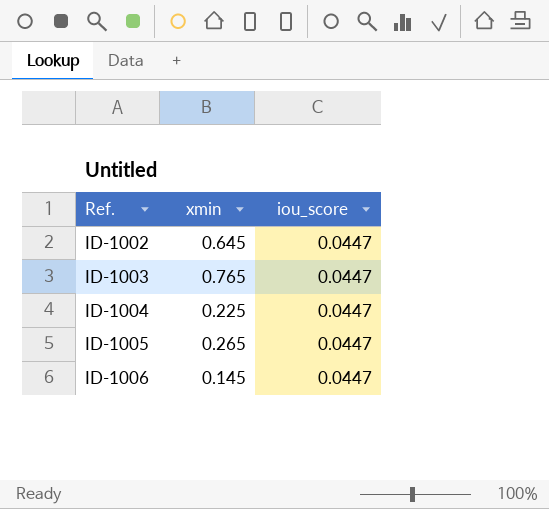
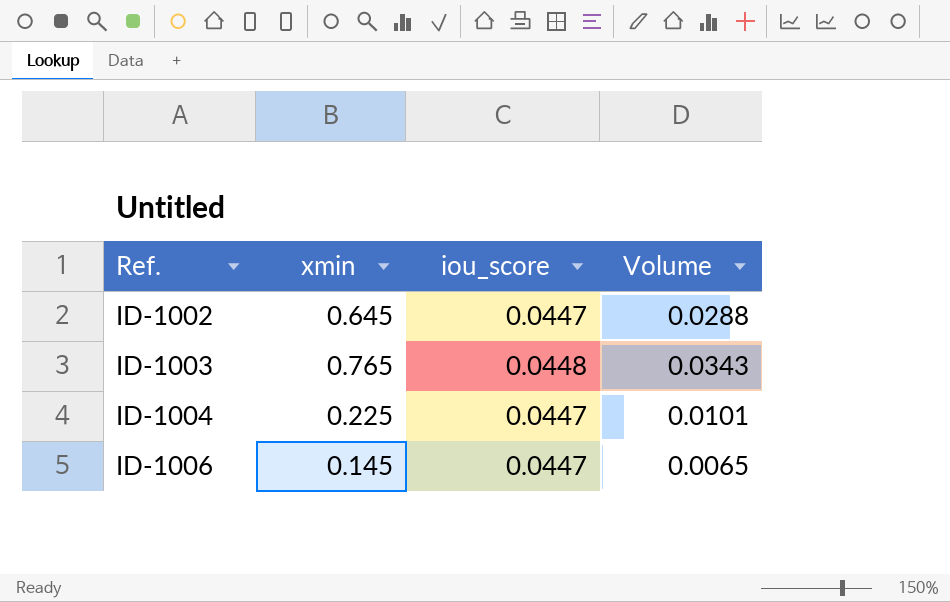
column Volume | formula: none -> [xmin] * [iou_score]
row ID-1005: 0.265 | 0.0447 -> none
ID-1003 | iou_score: 0.0447 -> 0.0448

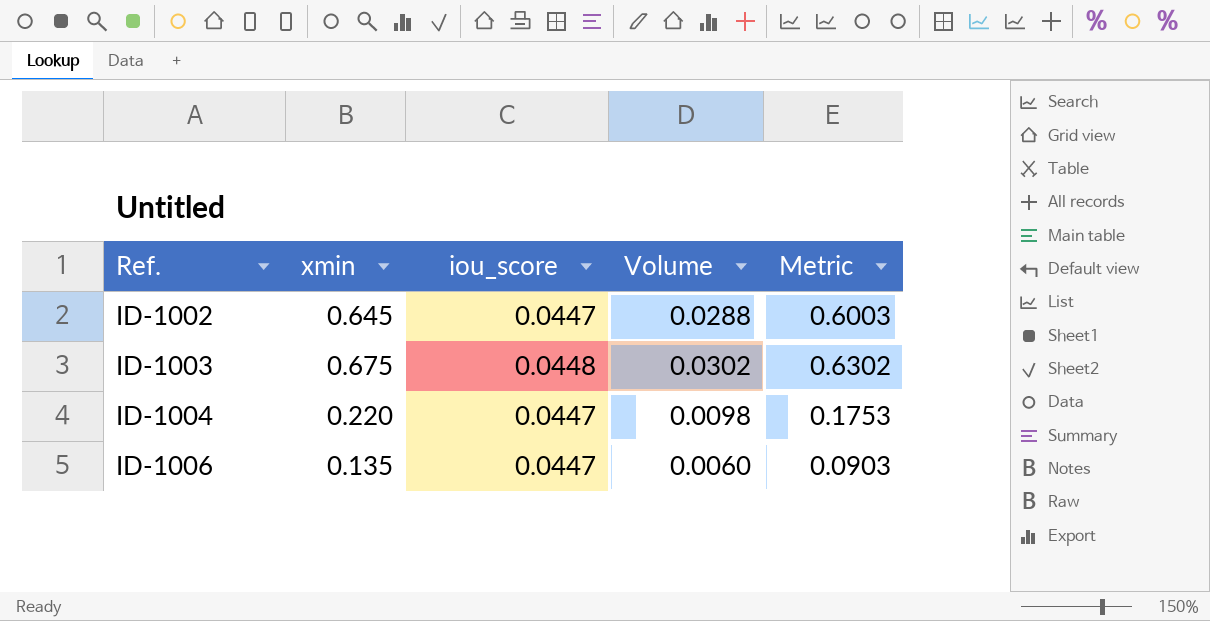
column Metric | formula: none -> [xmin] - [iou_score]
ID-1003 | xmin: 0.765 -> 0.675
ID-1003 | Volume: 0.0343 -> 0.0302
ID-1004 | xmin: 0.225 -> 0.220
ID-1004 | Volume: 0.0101 -> 0.0098
ID-1006 | xmin: 0.145 -> 0.135
ID-1006 | Volume: 0.0065 -> 0.0060

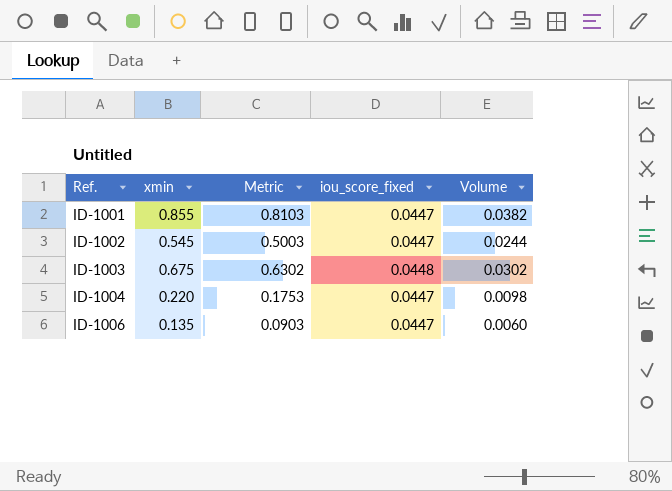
column Metric | position: 5 -> 3
column name: iou_score -> iou_score_fixed
row ID-1001: none -> 0.855 | 0.8103 | 0.0447 | 0.0382
ID-1002 | xmin: 0.645 -> 0.545
ID-1002 | Metric: 0.6003 -> 0.5003
ID-1002 | Volume: 0.0288 -> 0.0244

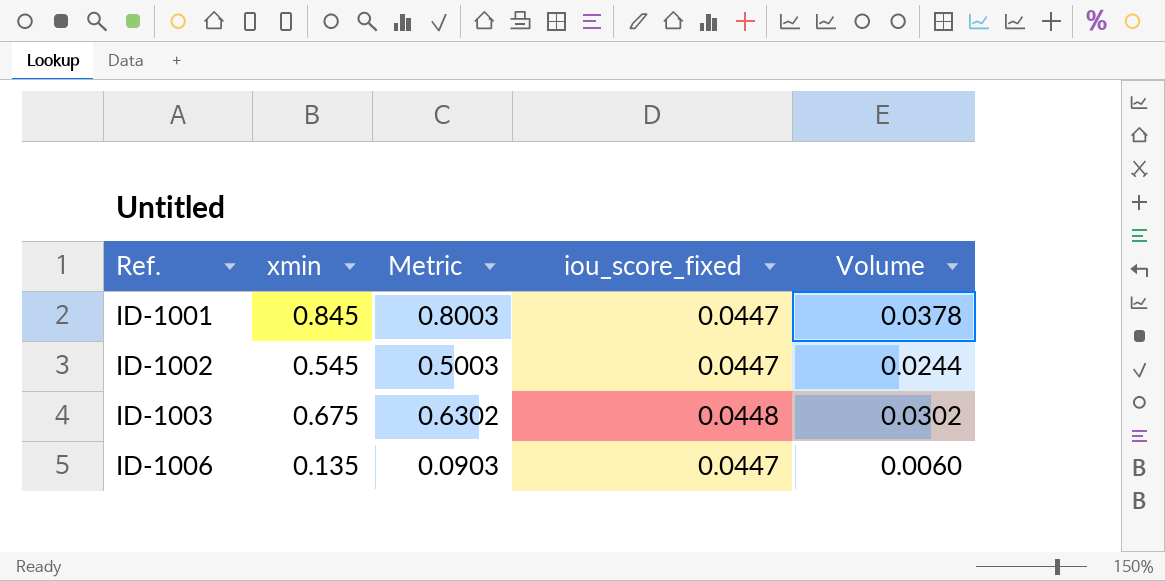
row ID-1004: 0.220 | 0.1753 | 0.0447 | 0.0098 -> none
ID-1001 | xmin: 0.855 -> 0.845
ID-1001 | Metric: 0.8103 -> 0.8003
ID-1001 | Volume: 0.0382 -> 0.0378

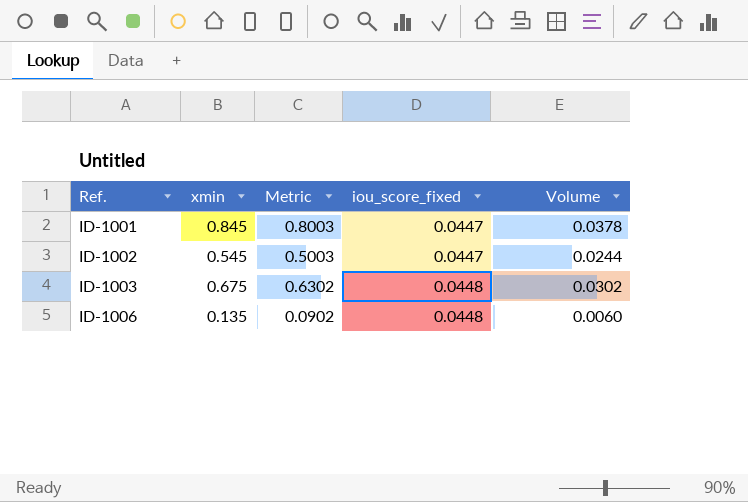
ID-1006 | Metric: 0.0903 -> 0.0902
ID-1006 | iou_score_fixed: 0.0447 -> 0.0448

